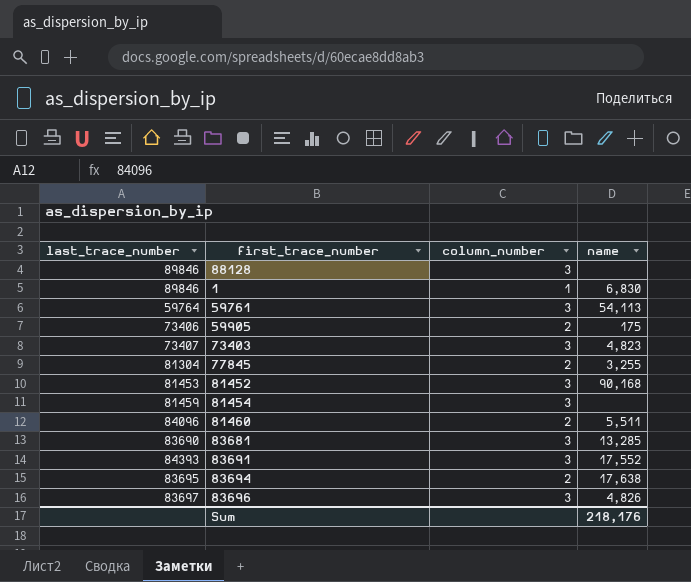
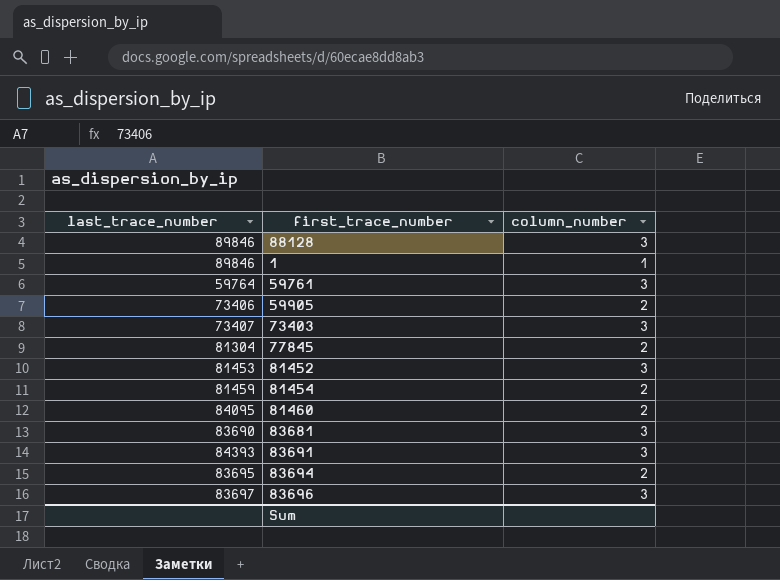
column name | position: 4 -> none
81454 | column_number: 3 -> 2
81460 | last_trace_number: 84096 -> 84095

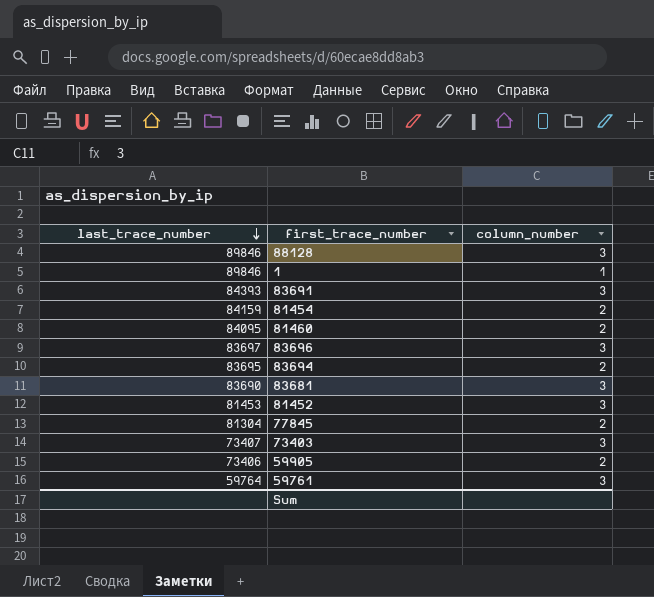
row order: none -> last_trace_number descending
81454 | last_trace_number: 81459 -> 84159

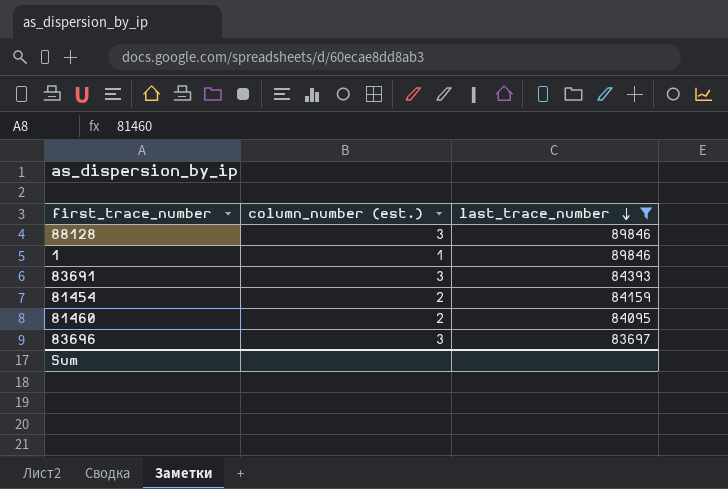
filter: none -> last_trace_number >= 83697
column name: column_number -> column_number (est.)
column last_trace_number | position: 1 -> 3

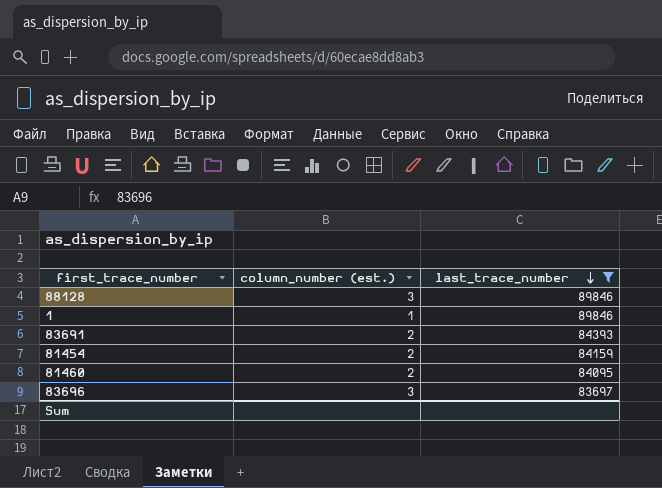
83691 | column_number (est.): 3 -> 2

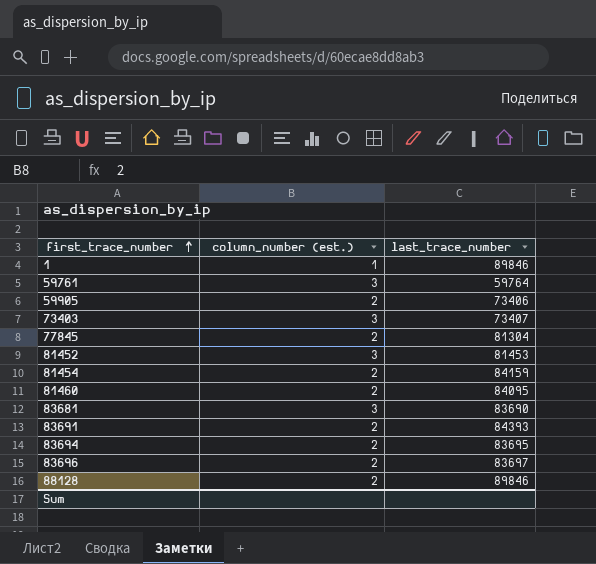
filter: last_trace_number >= 83697 -> none
row order: last_trace_number descending -> first_trace_number ascending
83696 | column_number (est.): 3 -> 2
88128 | column_number (est.): 3 -> 2

